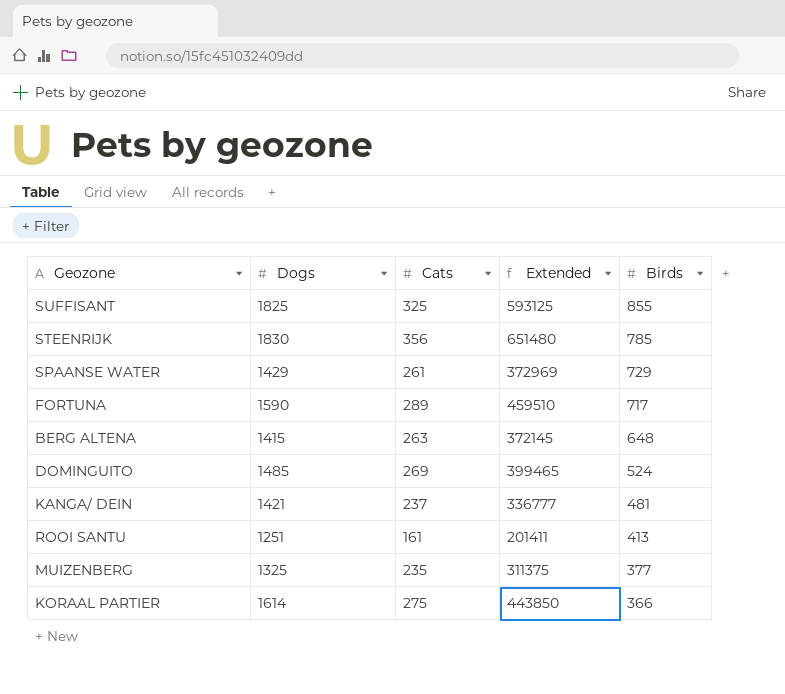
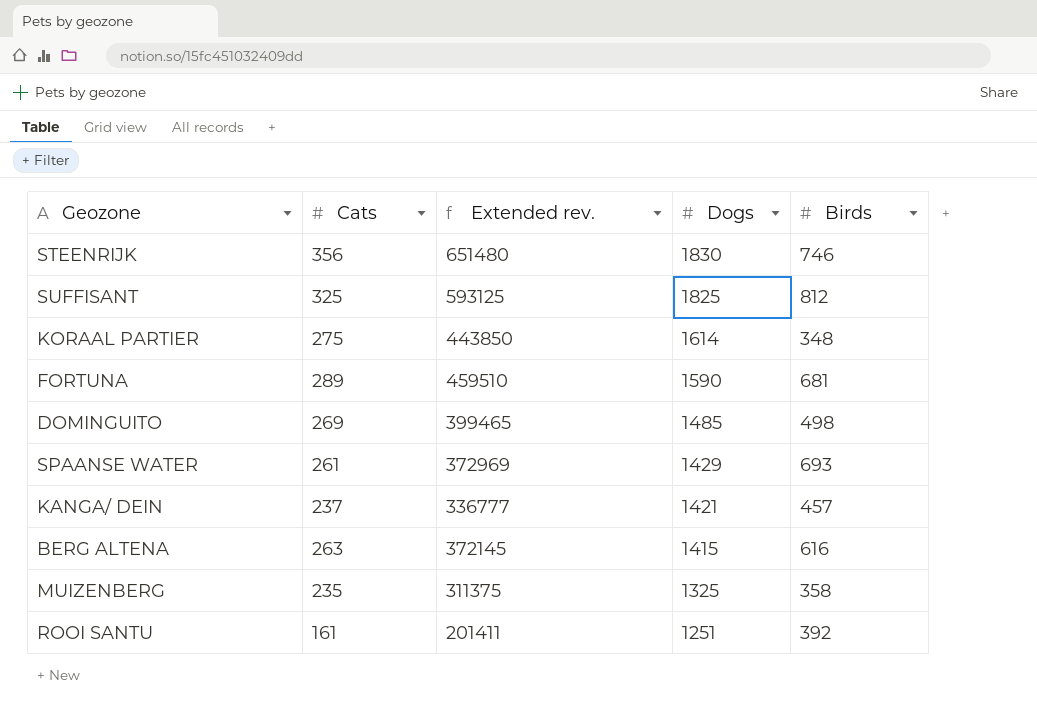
row order: Birds descending -> Dogs descending
column name: Extended -> Extended rev.
column Dogs | position: 2 -> 4
STEENRIJK | Birds: 785 -> 746
SUFFISANT | Birds: 855 -> 812
KORAAL PARTIER | Birds: 366 -> 348
FORTUNA | Birds: 717 -> 681
DOMINGUITO | Birds: 524 -> 498
SPAANSE WATER | Birds: 729 -> 693
KANGA/ DEIN | Birds: 481 -> 457
BERG ALTENA | Birds: 648 -> 616
MUIZENBERG | Birds: 377 -> 358
ROOI SANTU | Birds: 413 -> 392

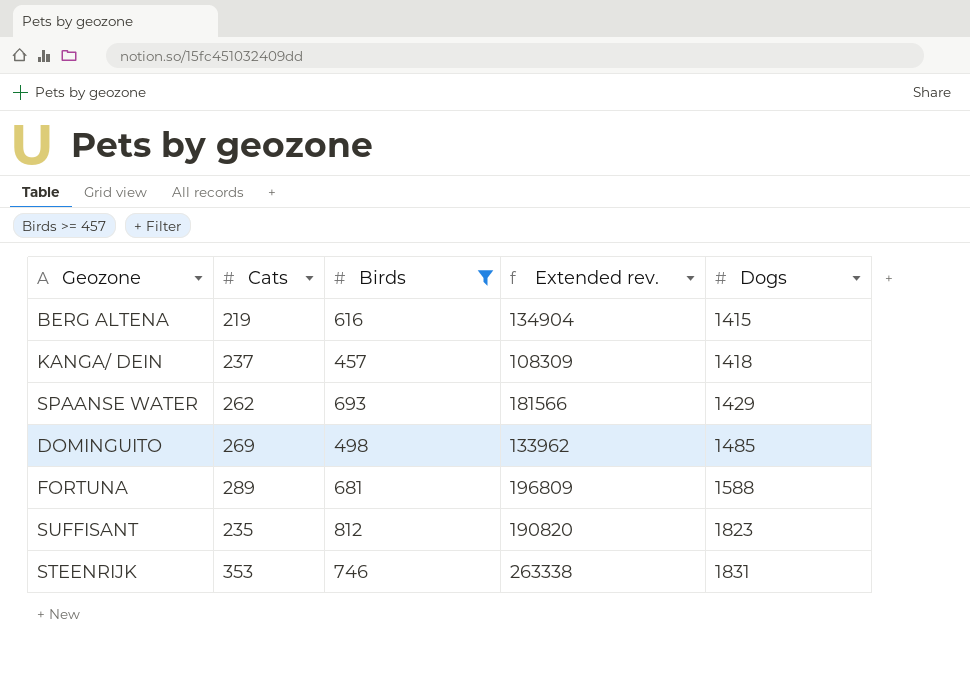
filter: none -> Birds >= 457
row order: Dogs descending -> Dogs ascending
column Birds | position: 5 -> 3
column Extended rev. | formula: [Cats] * [Dogs] -> [Cats] * [Birds]
BERG ALTENA | Cats: 263 -> 219
KANGA/ DEIN | Dogs: 1421 -> 1418
SPAANSE WATER | Cats: 261 -> 262
FORTUNA | Dogs: 1590 -> 1588
SUFFISANT | Cats: 325 -> 235
SUFFISANT | Dogs: 1825 -> 1823
STEENRIJK | Cats: 356 -> 353
STEENRIJK | Dogs: 1830 -> 1831

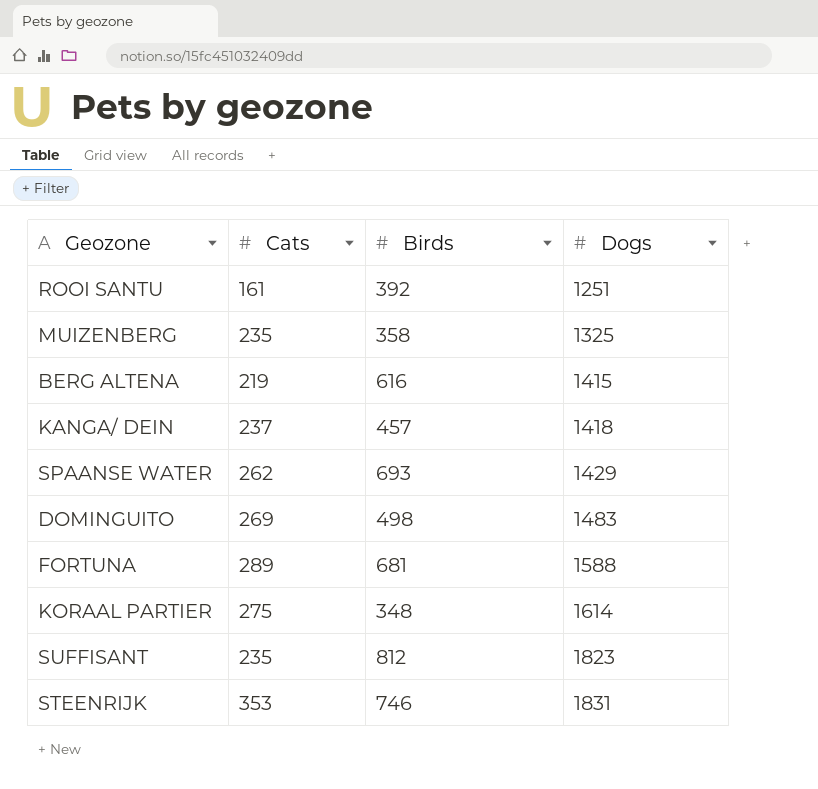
filter: Birds >= 457 -> none
column Extended rev. | formula: [Cats] * [Birds] -> none
DOMINGUITO | Dogs: 1485 -> 1483

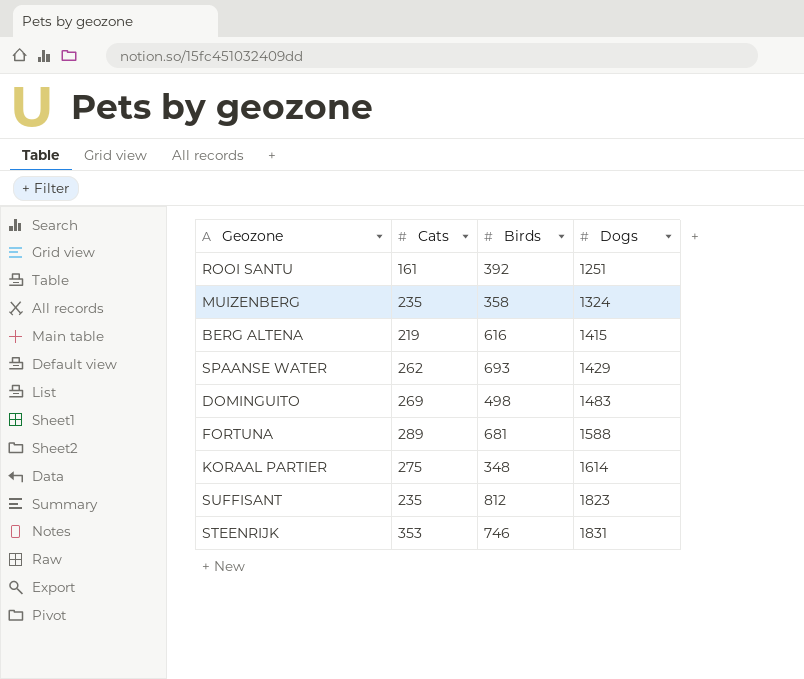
row KANGA/ DEIN: 237 | 457 | 1418 -> none
MUIZENBERG | Dogs: 1325 -> 1324

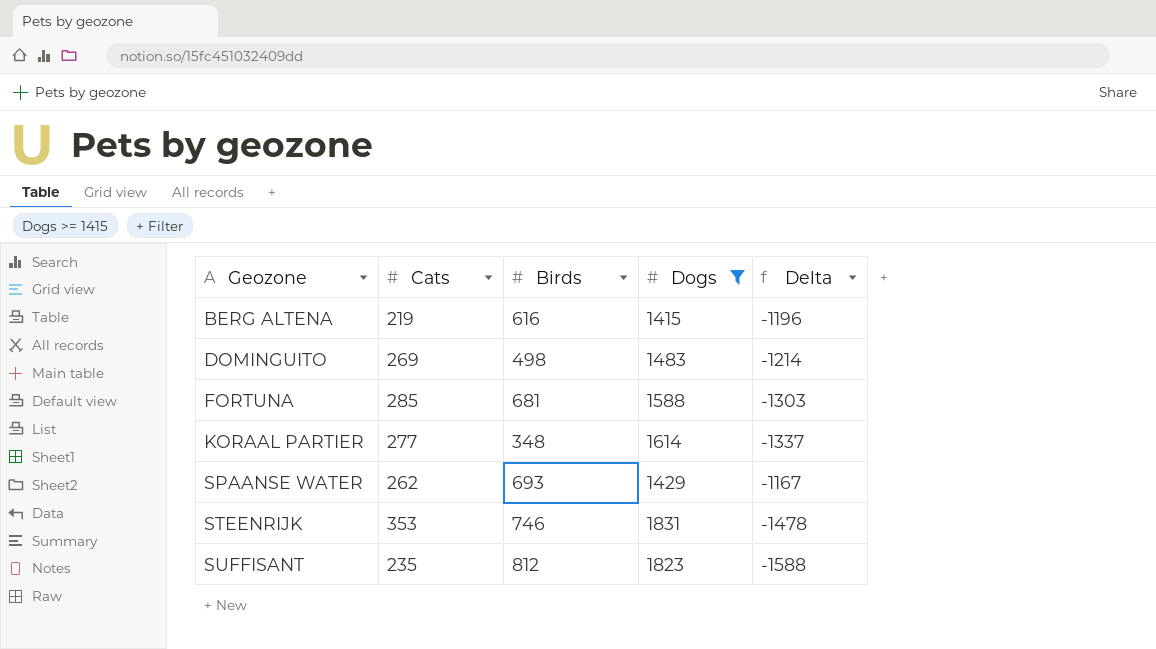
filter: none -> Dogs >= 1415
row order: Dogs ascending -> Geozone ascending
column Delta | formula: none -> [Cats] - [Dogs]
FORTUNA | Cats: 289 -> 285
KORAAL PARTIER | Cats: 275 -> 277

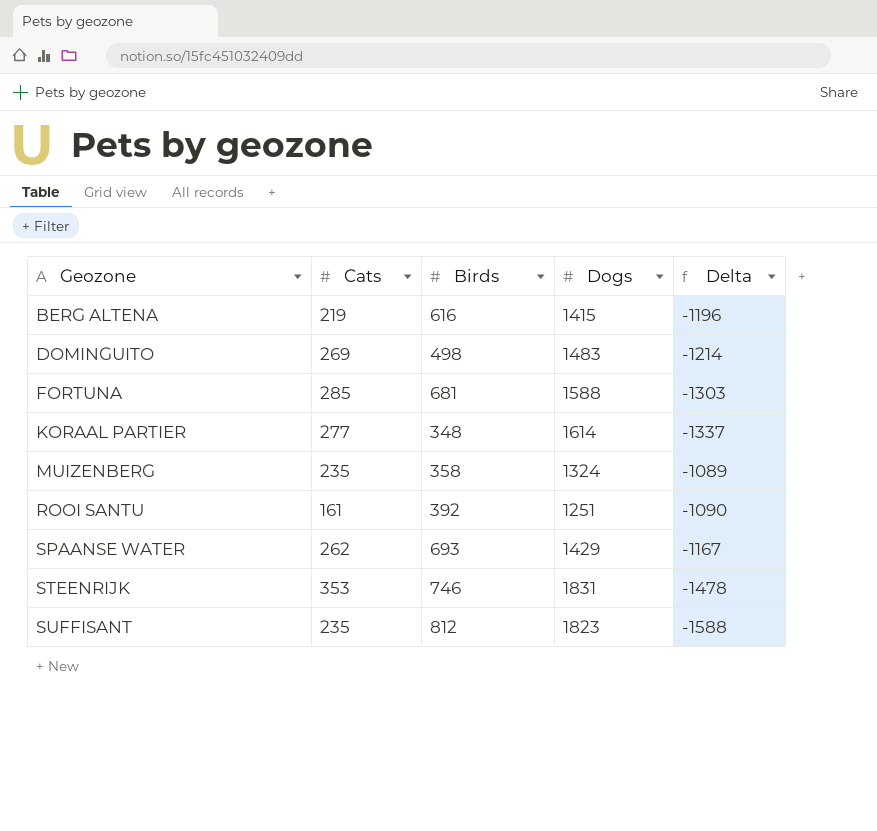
filter: Dogs >= 1415 -> none

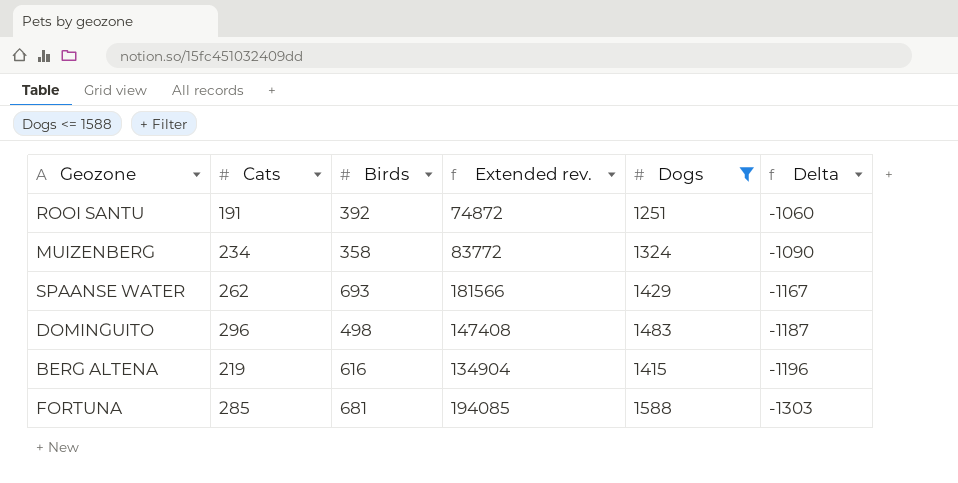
filter: none -> Dogs <= 1588
row order: Geozone ascending -> Delta descending
column Extended rev. | formula: none -> [Cats] * [Birds]
ROOI SANTU | Cats: 161 -> 191
ROOI SANTU | Delta: -1090 -> -1060
MUIZENBERG | Cats: 235 -> 234
MUIZENBERG | Delta: -1089 -> -1090
DOMINGUITO | Cats: 269 -> 296
DOMINGUITO | Delta: -1214 -> -1187

